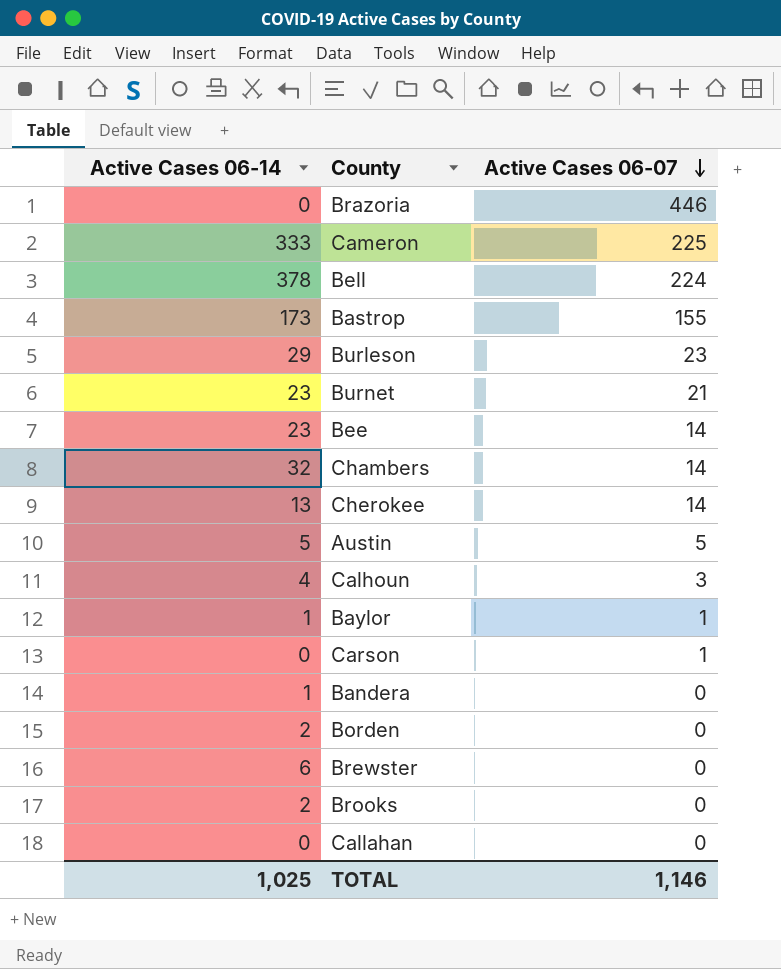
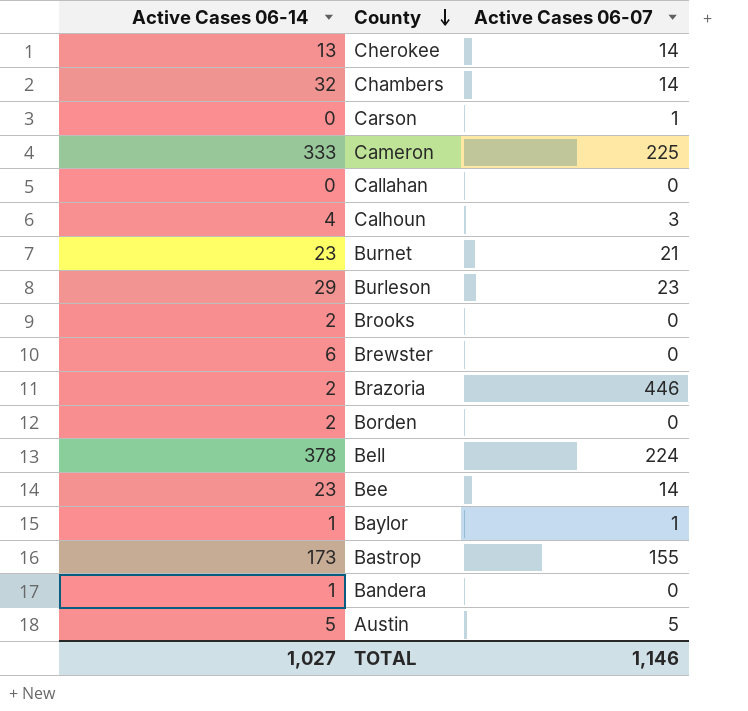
row order: Active Cases 06-07 descending -> County descending
Brazoria | Active Cases 06-14: 0 -> 2
TOTAL | Active Cases 06-14: 1,025 -> 1,027

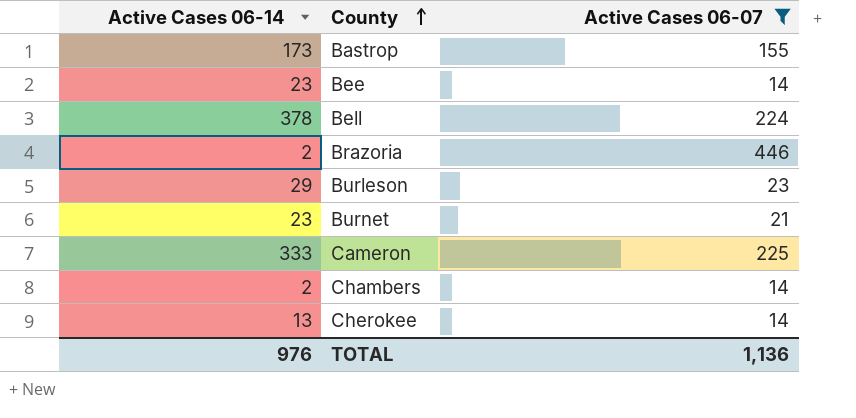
filter: none -> Active Cases 06-07 >= 14
row order: County descending -> County ascending
Chambers | Active Cases 06-14: 32 -> 2
TOTAL | Active Cases 06-14: 1,027 -> 976
TOTAL | Active Cases 06-07: 1,146 -> 1,136

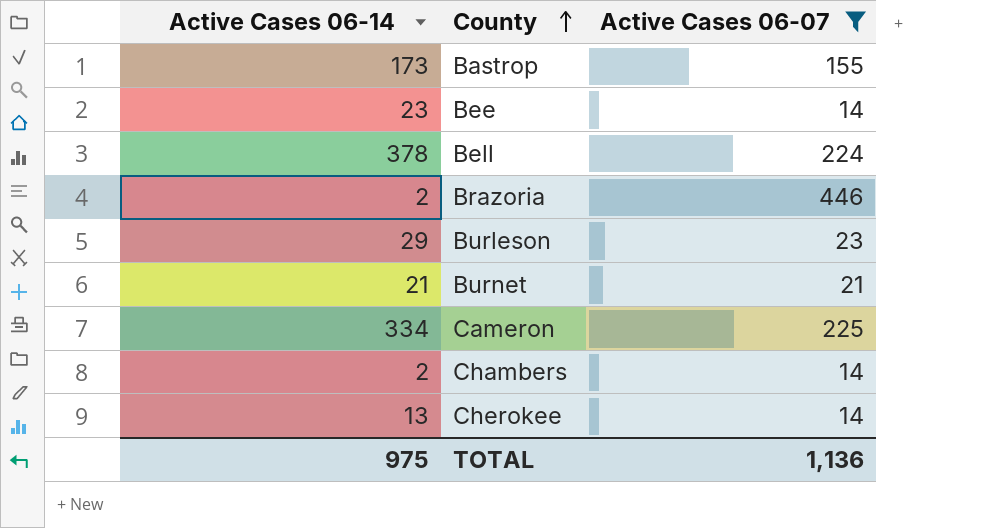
Burnet | Active Cases 06-14: 23 -> 21
Cameron | Active Cases 06-14: 333 -> 334
TOTAL | Active Cases 06-14: 976 -> 975

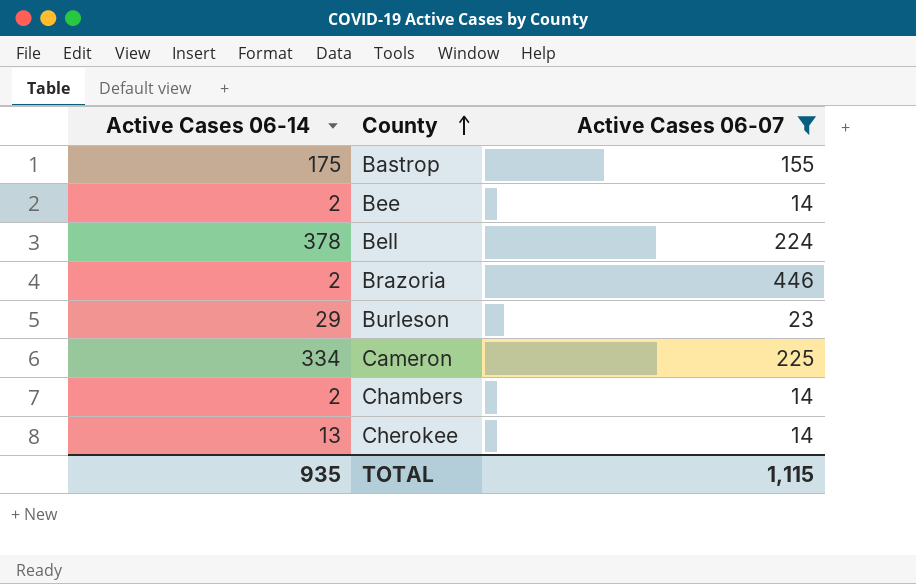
row Burnet: 21 | 21 -> none
Bastrop | Active Cases 06-14: 173 -> 175
Bee | Active Cases 06-14: 23 -> 2
TOTAL | Active Cases 06-14: 975 -> 935
TOTAL | Active Cases 06-07: 1,136 -> 1,115

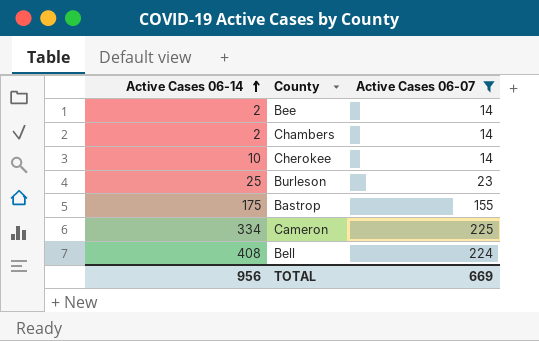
row order: County ascending -> Active Cases 06-14 ascending
row Brazoria: 2 | 446 -> none
Cherokee | Active Cases 06-14: 13 -> 10
Burleson | Active Cases 06-14: 29 -> 25
Bell | Active Cases 06-14: 378 -> 408
TOTAL | Active Cases 06-14: 935 -> 956
TOTAL | Active Cases 06-07: 1,115 -> 669

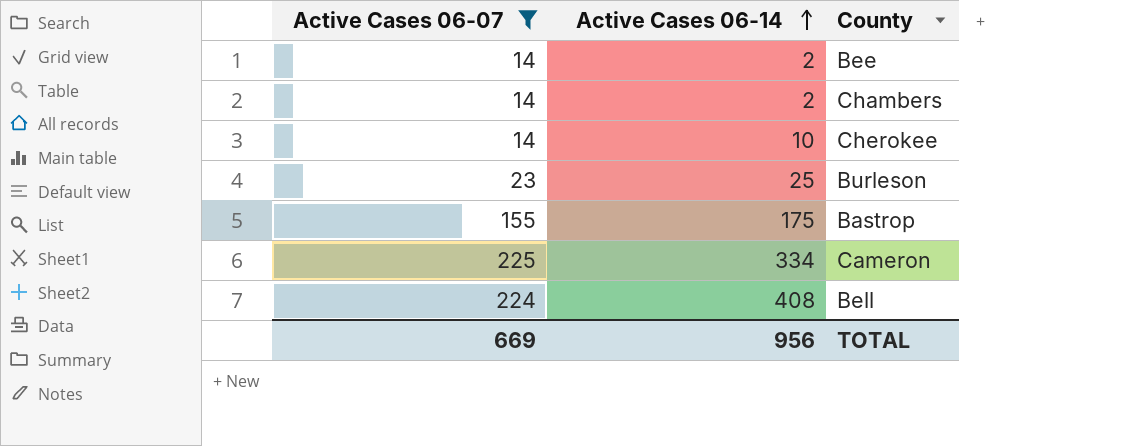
column Active Cases 06-07 | position: 3 -> 1

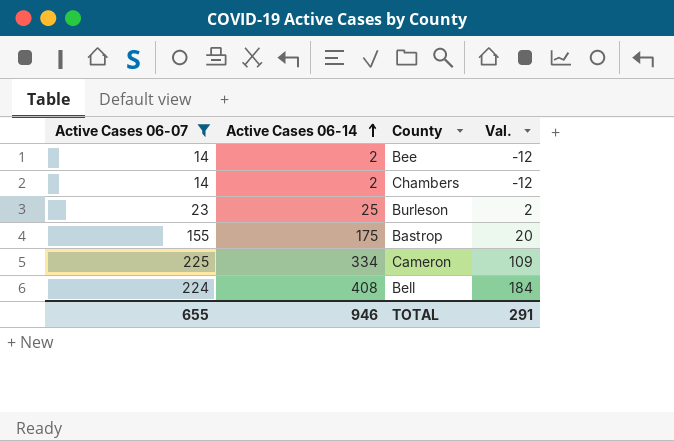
column Val. | formula: none -> [Active Cases 06-14] - [Active Cases 06-07]
row Cherokee: 14 | 10 -> none
TOTAL | Active Cases 06-07: 669 -> 655
TOTAL | Active Cases 06-14: 956 -> 946

